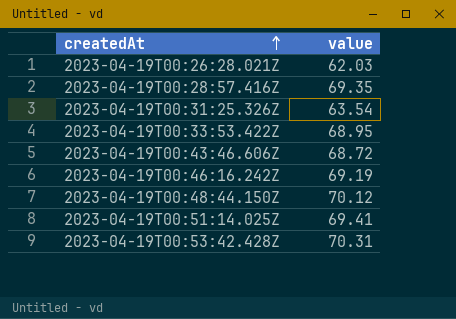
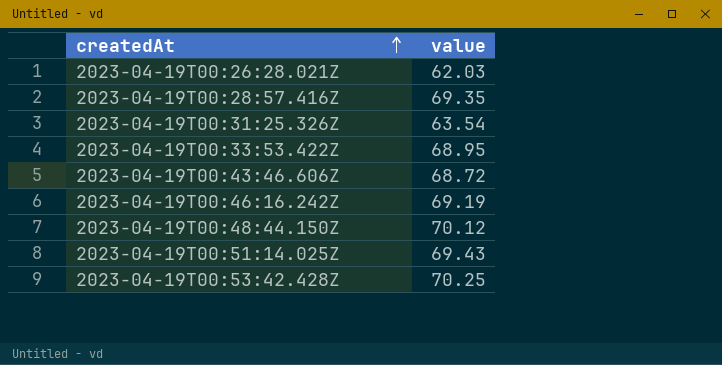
2023-04-19T00:51:14.025Z | value: 69.41 -> 69.43
2023-04-19T00:53:42.428Z | value: 70.31 -> 70.25

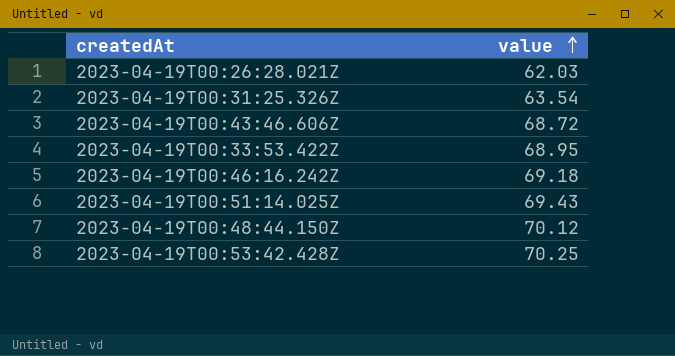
row order: createdAt ascending -> value ascending
row 2023-04-19T00:28:57.416Z: 69.35 -> none
2023-04-19T00:46:16.242Z | value: 69.19 -> 69.18

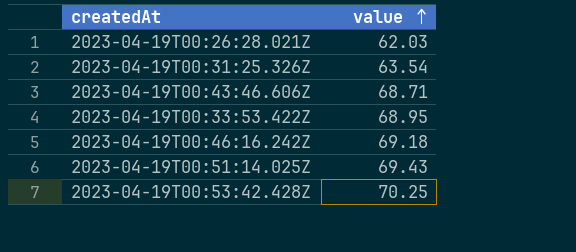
row 2023-04-19T00:48:44.150Z: 70.12 -> none
2023-04-19T00:43:46.606Z | value: 68.72 -> 68.71

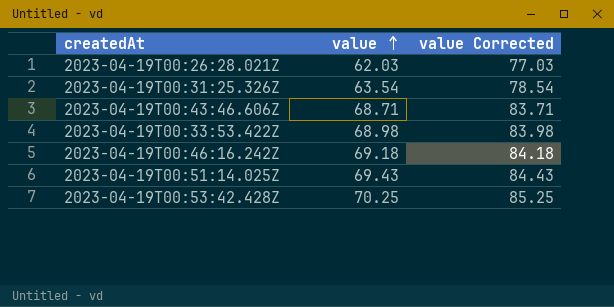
column value Corrected | formula: none -> [value] + 15
2023-04-19T00:33:53.422Z | value: 68.95 -> 68.98

